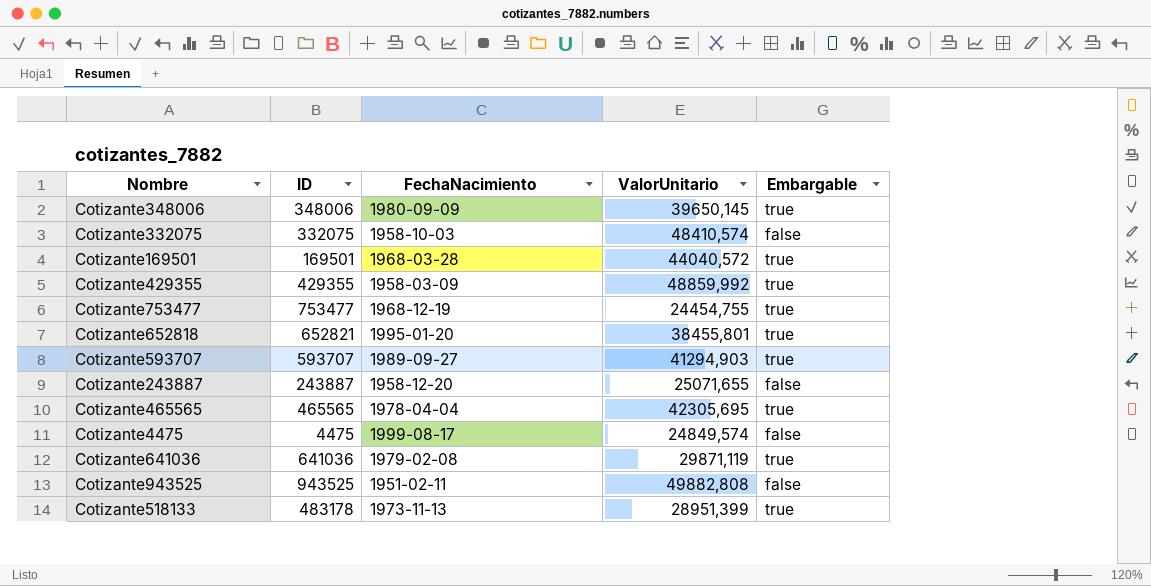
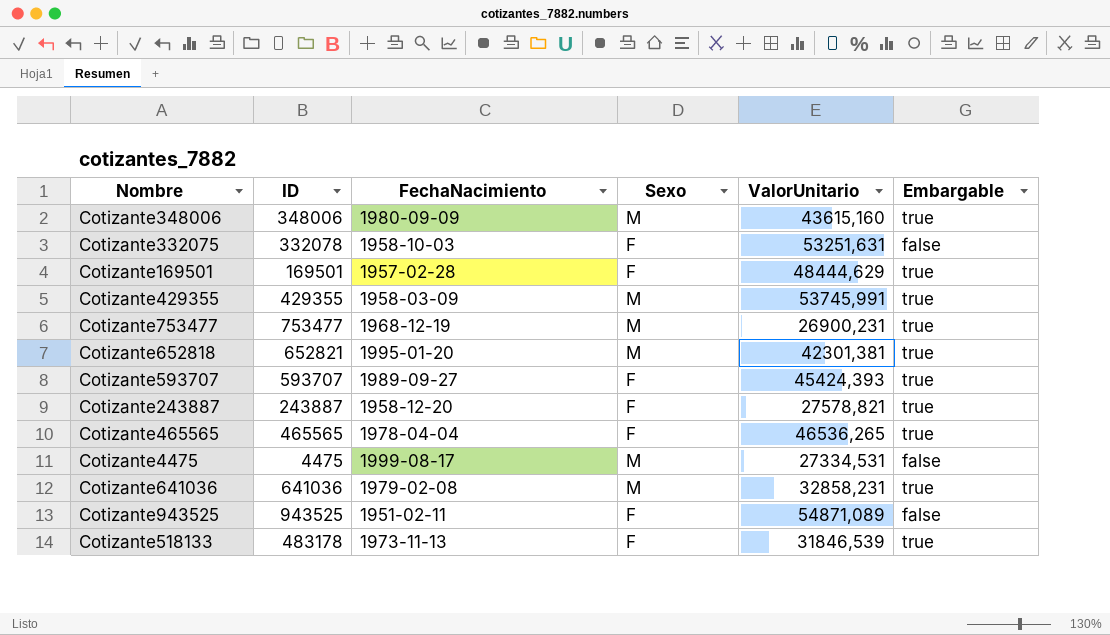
column Sexo | position: none -> 4
Cotizante348006 | ValorUnitario: 39650,145 -> 43615,160
Cotizante332075 | ID: 332075 -> 332078
Cotizante332075 | ValorUnitario: 48410,574 -> 53251,631
Cotizante169501 | FechaNacimiento: 1968-03-28 -> 1957-02-28
Cotizante169501 | ValorUnitario: 44040,572 -> 48444,629
Cotizante429355 | ValorUnitario: 48859,992 -> 53745,991
Cotizante753477 | ValorUnitario: 24454,755 -> 26900,231
Cotizante652818 | ValorUnitario: 38455,801 -> 42301,381
Cotizante593707 | ValorUnitario: 41294,903 -> 45424,393
Cotizante243887 | ValorUnitario: 25071,655 -> 27578,821
Cotizante243887 | Embargable: false -> true
Cotizante465565 | ValorUnitario: 42305,695 -> 46536,265
Cotizante4475 | ValorUnitario: 24849,574 -> 27334,531
Cotizante641036 | ValorUnitario: 29871,119 -> 32858,231
Cotizante943525 | ValorUnitario: 49882,808 -> 54871,089
Cotizante518133 | ValorUnitario: 28951,399 -> 31846,539

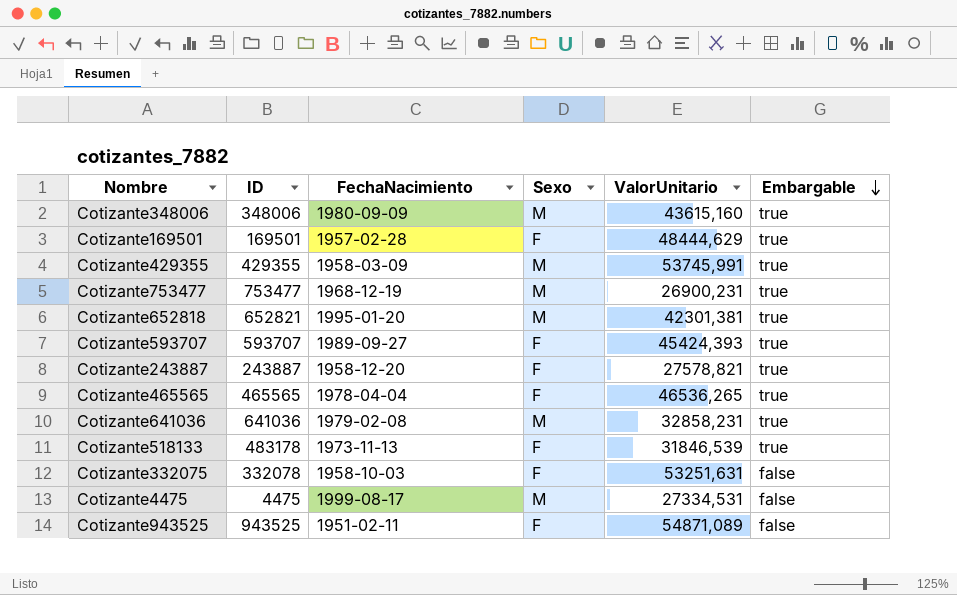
row order: none -> Embargable descending

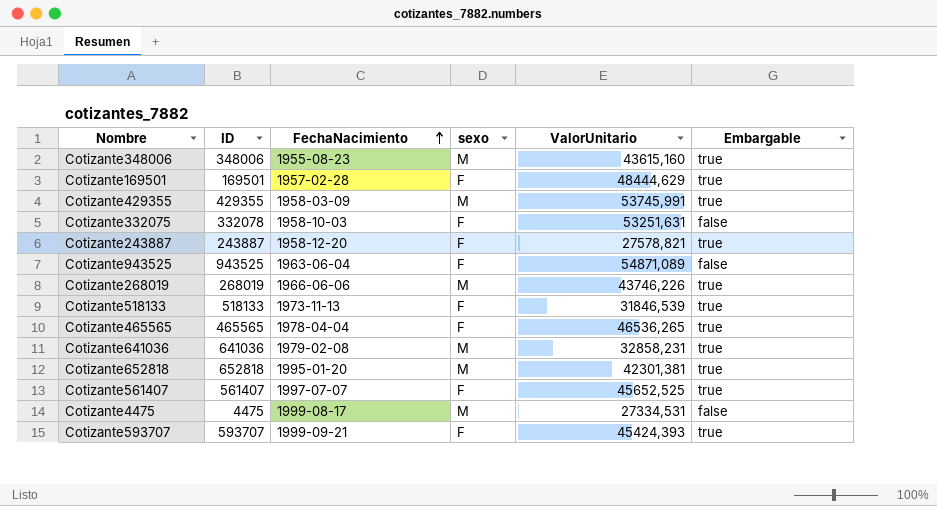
row order: Embargable descending -> FechaNacimiento ascending
column name: Sexo -> sexo
row Cotizante753477: 753477 | 1968-12-19 | M | 26900,231 | true -> none
Cotizante348006 | FechaNacimiento: 1980-09-09 -> 1955-08-23
Cotizante943525 | FechaNacimiento: 1951-02-11 -> 1963-06-04
row Cotizante268019: none -> 268019 | 1966-06-06 | M | 43746,226 | true
Cotizante518133 | ID: 483178 -> 518133
Cotizante652818 | ID: 652821 -> 652818
row Cotizante561407: none -> 561407 | 1997-07-07 | F | 45652,525 | true
Cotizante593707 | FechaNacimiento: 1989-09-27 -> 1999-09-21

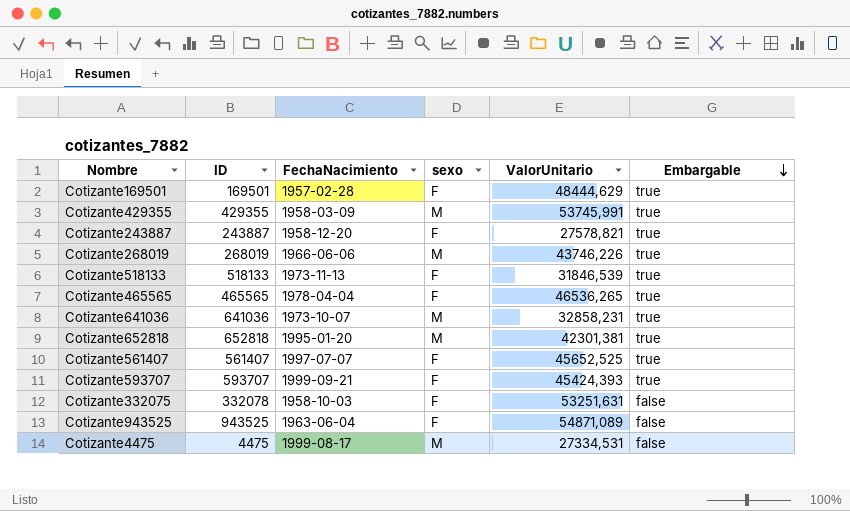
row order: FechaNacimiento ascending -> Embargable descending
row Cotizante348006: 348006 | 1955-08-23 | M | 43615,160 | true -> none
Cotizante641036 | FechaNacimiento: 1979-02-08 -> 1973-10-07

